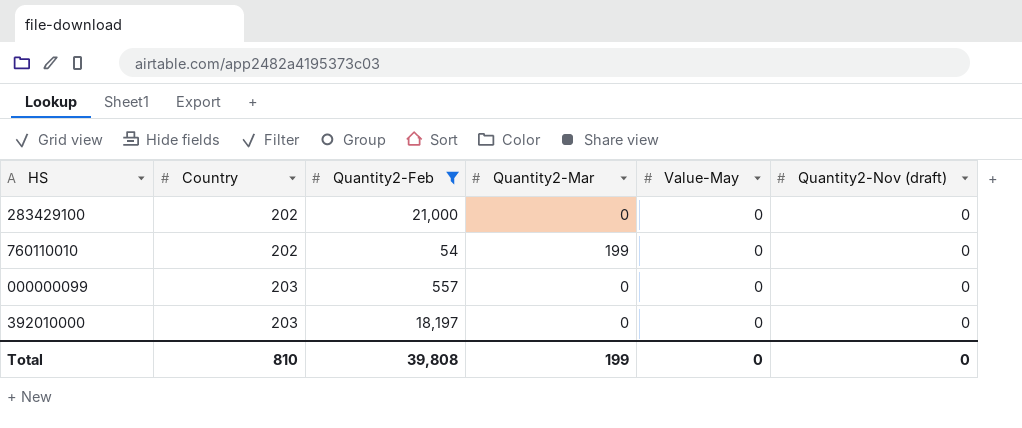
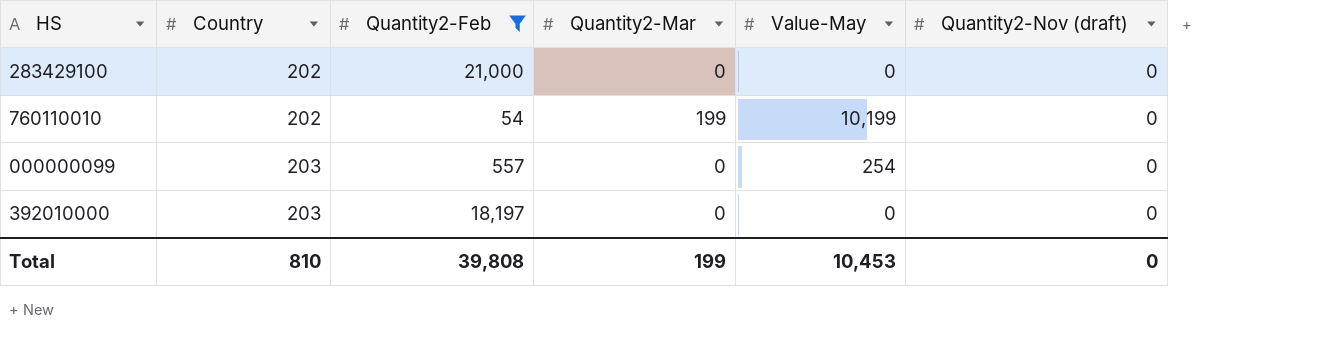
760110010 | Value-May: 0 -> 10,199
000000099 | Value-May: 0 -> 254
Total | Value-May: 0 -> 10,453

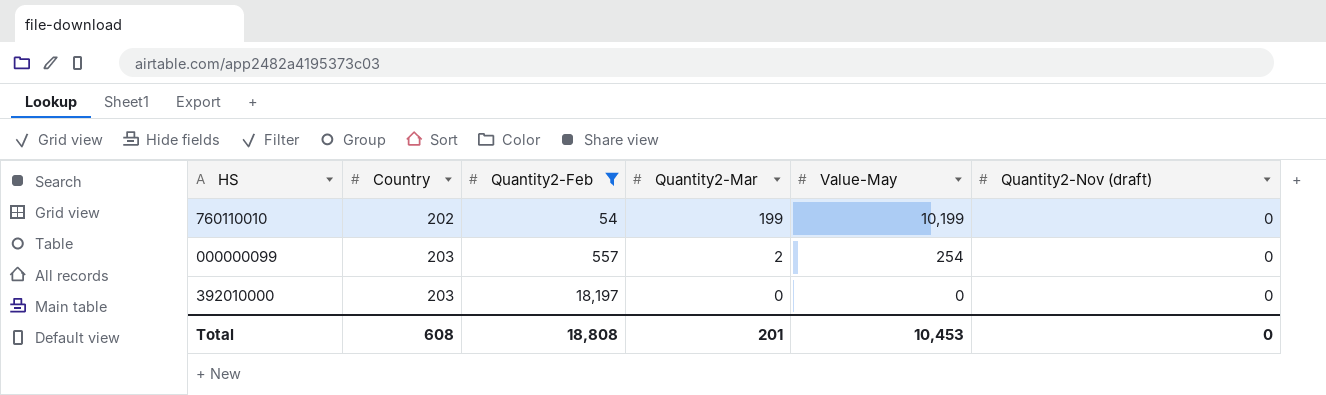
row 283429100: 202 | 21,000 | 0 | 0 | 0 -> none
000000099 | Quantity2-Mar: 0 -> 2
Total | Country: 810 -> 608
Total | Quantity2-Feb: 39,808 -> 18,808
Total | Quantity2-Mar: 199 -> 201

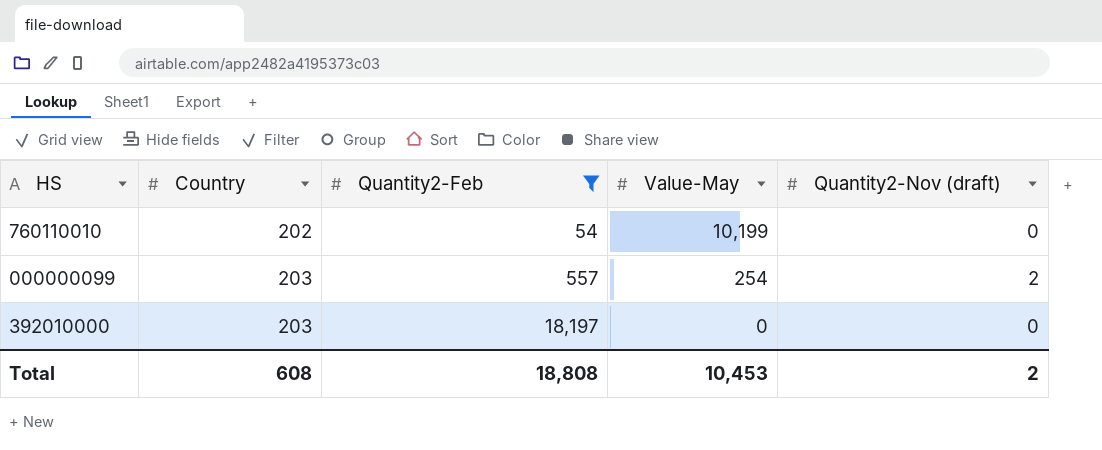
column Quantity2-Mar | position: 4 -> none
000000099 | Quantity2-Nov (draft): 0 -> 2
Total | Quantity2-Nov (draft): 0 -> 2

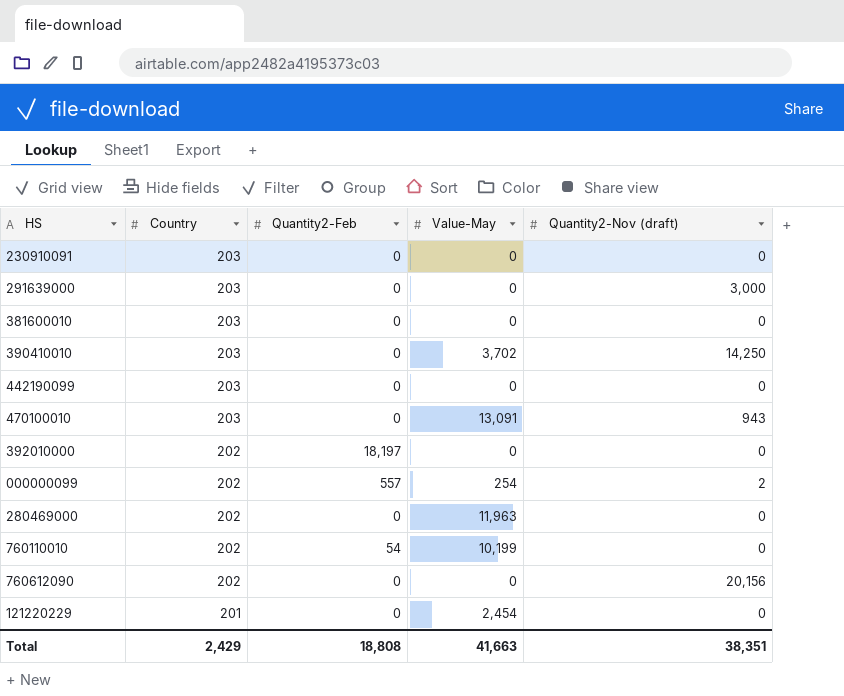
filter: Quantity2-Feb != 0 -> none
row order: Country ascending -> Country descending
392010000 | Country: 203 -> 202
000000099 | Country: 203 -> 202
Total | Country: 608 -> 2,429
Total | Value-May: 10,453 -> 41,663
Total | Quantity2-Nov (draft): 2 -> 38,351

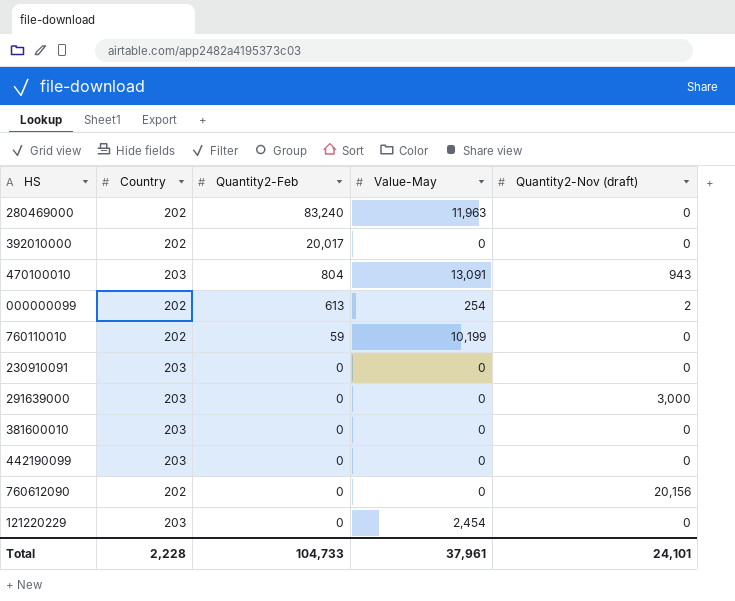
row order: Country descending -> Quantity2-Feb descending
row 390410010: 203 | 0 | 3,702 | 14,250 -> none
280469000 | Quantity2-Feb: 0 -> 83,240
392010000 | Quantity2-Feb: 18,197 -> 20,017
470100010 | Quantity2-Feb: 0 -> 804
000000099 | Quantity2-Feb: 557 -> 613
760110010 | Quantity2-Feb: 54 -> 59
121220229 | Country: 201 -> 203
Total | Country: 2,429 -> 2,228
Total | Quantity2-Feb: 18,808 -> 104,733
Total | Value-May: 41,663 -> 37,961
Total | Quantity2-Nov (draft): 38,351 -> 24,101

